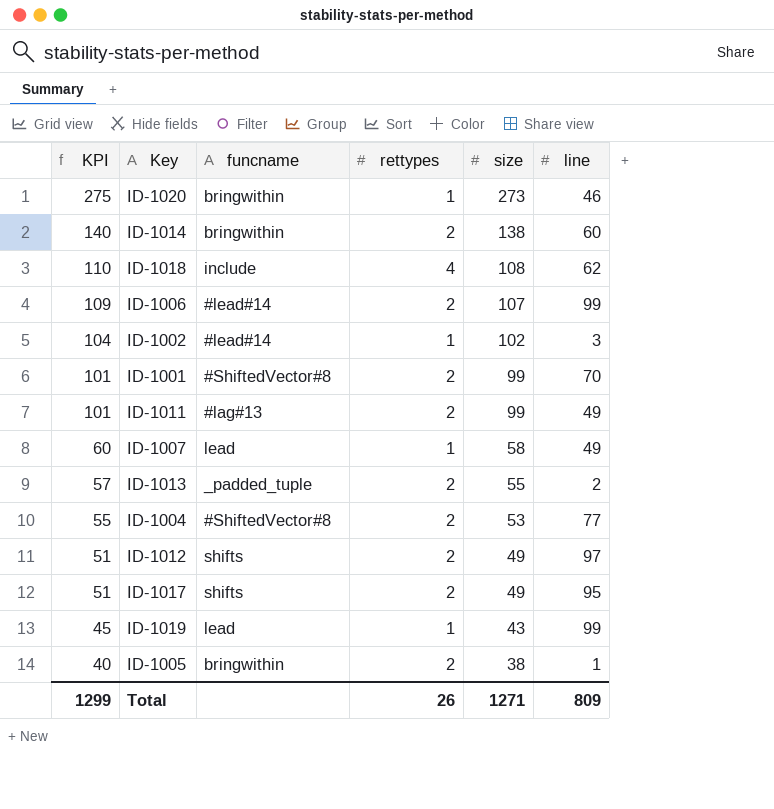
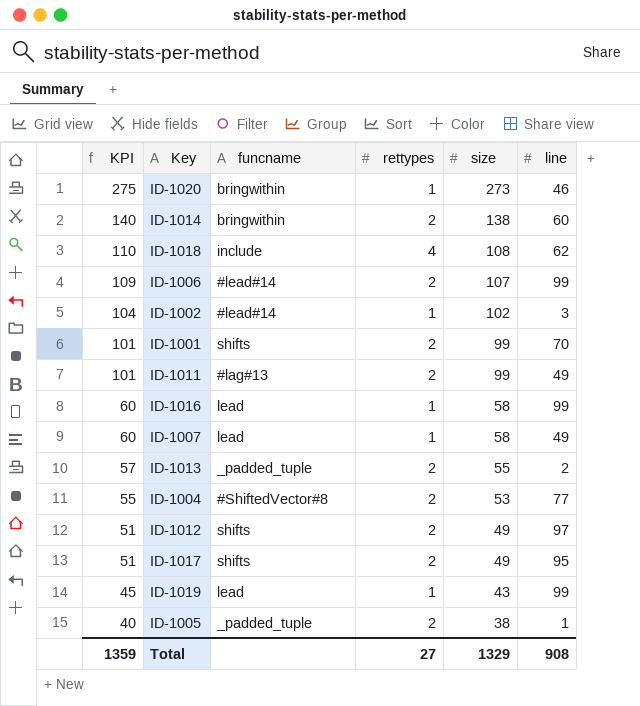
ID-1001 | funcname: #ShiftedVector#8 -> shifts
row ID-1016: none -> 60 | lead | 1 | 58 | 99
ID-1005 | funcname: bringwithin -> _padded_tuple
Total | KPI: 1299 -> 1359
Total | rettypes: 26 -> 27
Total | size: 1271 -> 1329
Total | line: 809 -> 908

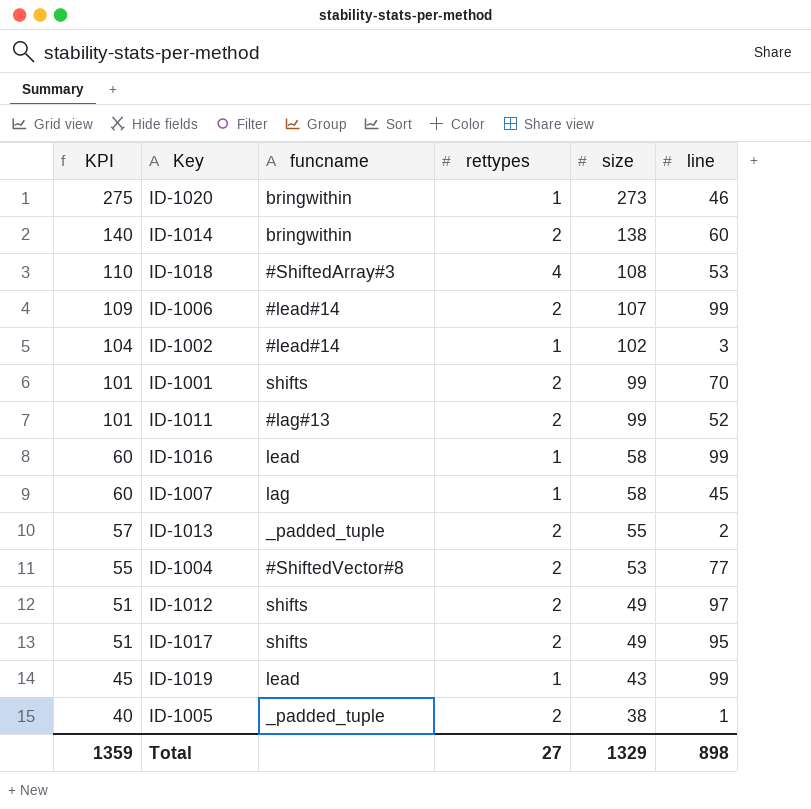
ID-1018 | funcname: include -> #ShiftedArray#3
ID-1018 | line: 62 -> 53
ID-1011 | line: 49 -> 52
ID-1007 | funcname: lead -> lag
ID-1007 | line: 49 -> 45
Total | line: 908 -> 898

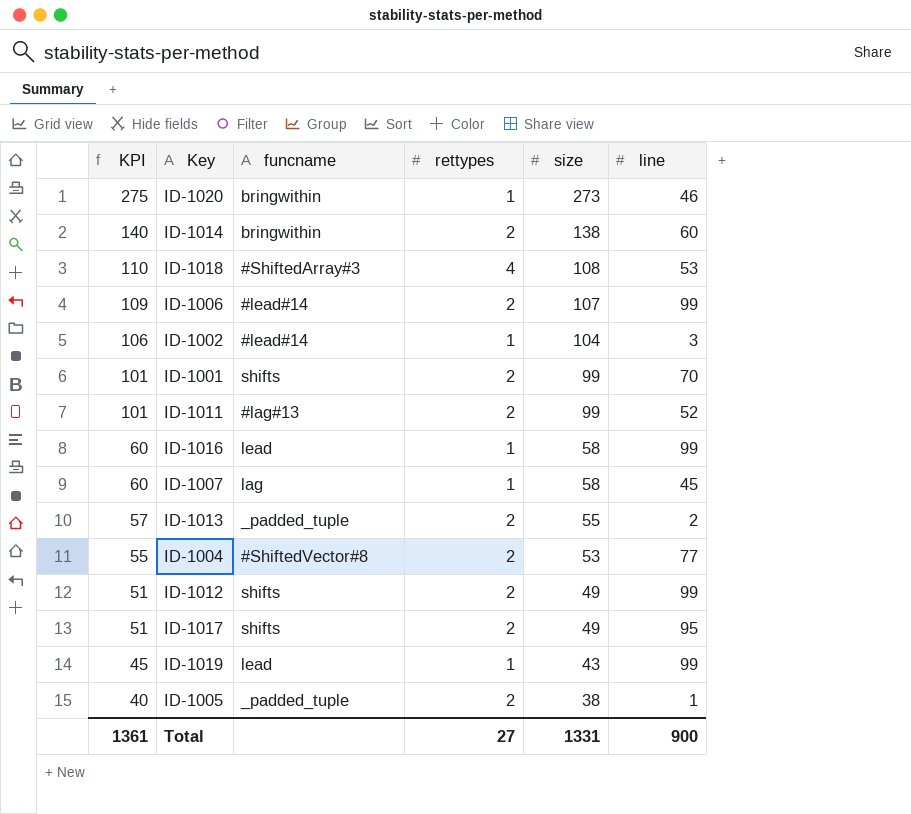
ID-1002 | KPI: 104 -> 106
ID-1002 | size: 102 -> 104
ID-1012 | line: 97 -> 99
Total | KPI: 1359 -> 1361
Total | size: 1329 -> 1331
Total | line: 898 -> 900

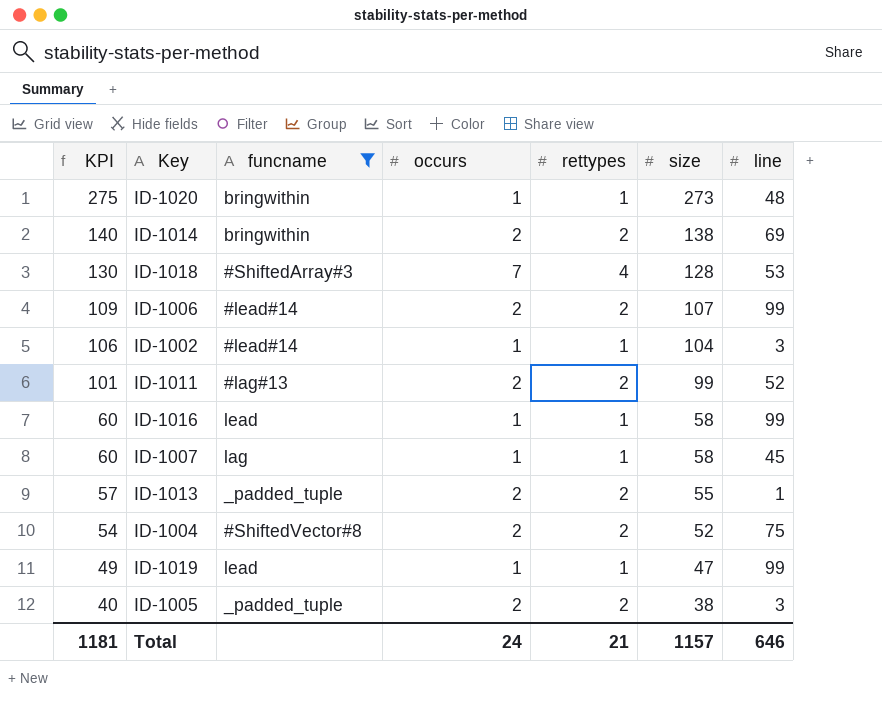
filter: none -> funcname != shifts
column occurs | position: none -> 4
ID-1020 | line: 46 -> 48
ID-1014 | line: 60 -> 69
ID-1018 | KPI: 110 -> 130
ID-1018 | size: 108 -> 128
ID-1013 | line: 2 -> 1
ID-1004 | KPI: 55 -> 54
ID-1004 | size: 53 -> 52
ID-1004 | line: 77 -> 75
ID-1019 | KPI: 45 -> 49
ID-1019 | size: 43 -> 47
ID-1005 | line: 1 -> 3
Total | KPI: 1361 -> 1181
Total | rettypes: 27 -> 21
Total | size: 1331 -> 1157
Total | line: 900 -> 646

